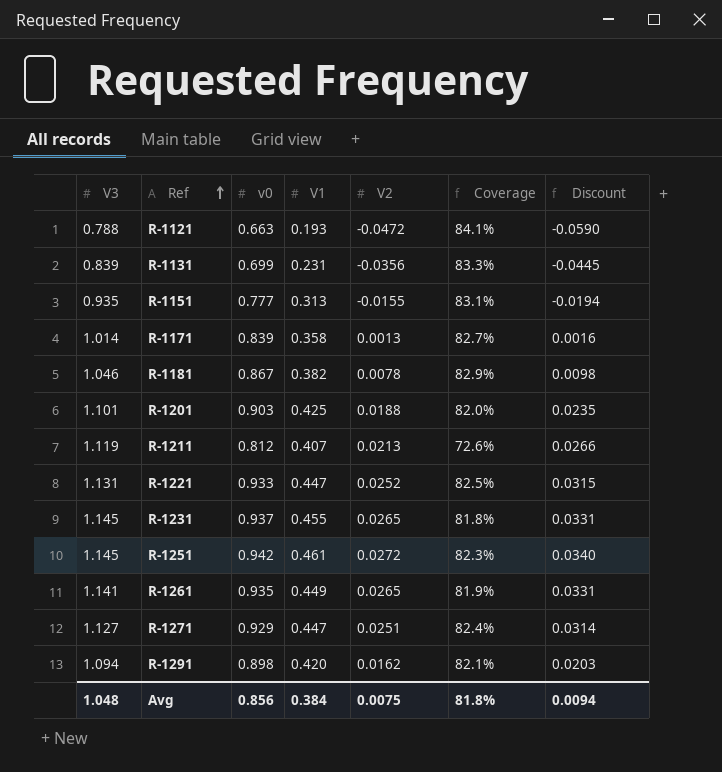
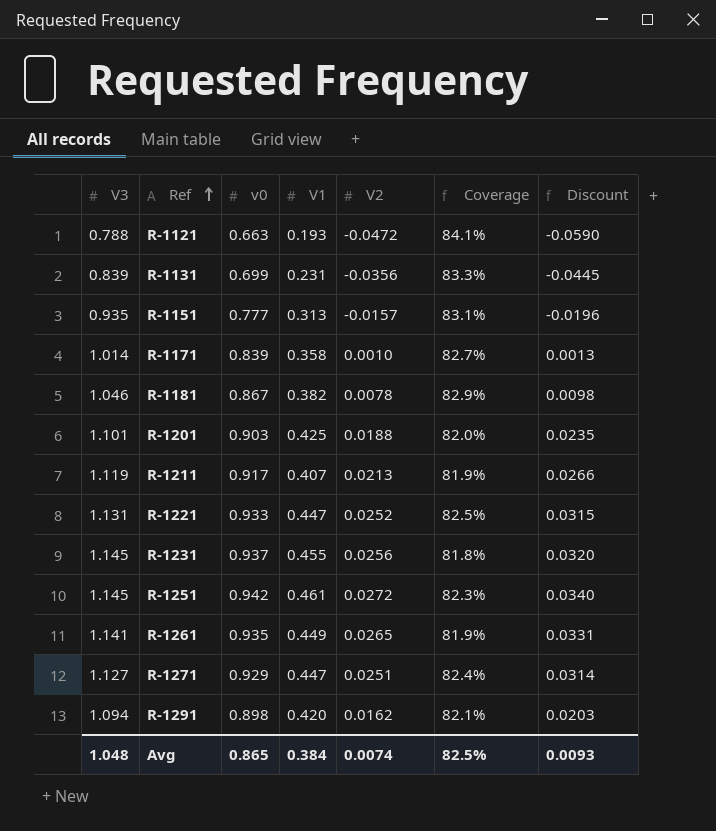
R-1151 | V2: -0.0155 -> -0.0157
R-1151 | Discount: -0.0194 -> -0.0196
R-1171 | V2: 0.0013 -> 0.0010
R-1171 | Discount: 0.0016 -> 0.0013
R-1211 | v0: 0.812 -> 0.917
R-1211 | Coverage: 72.6% -> 81.9%
R-1231 | V2: 0.0265 -> 0.0256
R-1231 | Discount: 0.0331 -> 0.0320
Avg | v0: 0.856 -> 0.865
Avg | V2: 0.0075 -> 0.0074
Avg | Coverage: 81.8% -> 82.5%
Avg | Discount: 0.0094 -> 0.0093

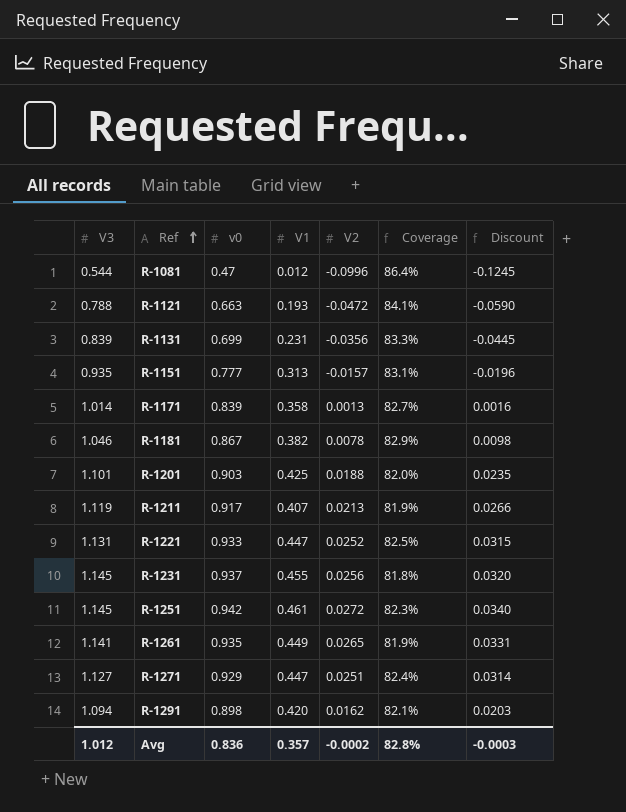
row R-1081: none -> 0.544 | 0.47 | 0.012 | -0.0996 | 86.4% | -0.1245
R-1171 | V2: 0.0010 -> 0.0013
R-1171 | Discount: 0.0013 -> 0.0016
Avg | V3: 1.048 -> 1.012
Avg | v0: 0.865 -> 0.836
Avg | V1: 0.384 -> 0.357
Avg | V2: 0.0074 -> -0.0002
Avg | Coverage: 82.5% -> 82.8%
Avg | Discount: 0.0093 -> -0.0003

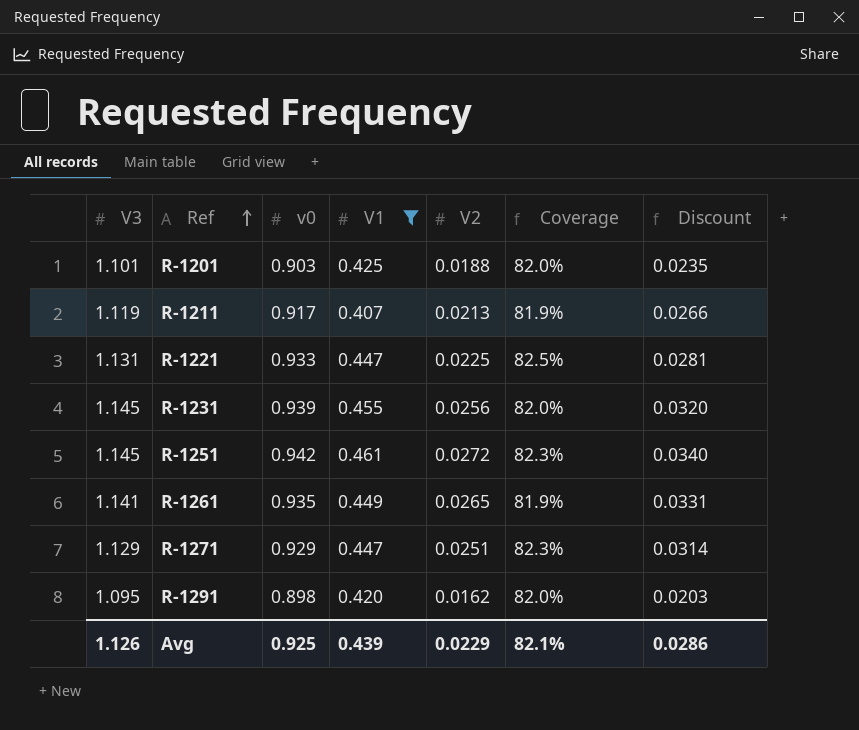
filter: none -> V1 >= 0.407
R-1221 | V2: 0.0252 -> 0.0225
R-1221 | Discount: 0.0315 -> 0.0281
R-1231 | v0: 0.937 -> 0.939
R-1231 | Coverage: 81.8% -> 82.0%
R-1271 | V3: 1.127 -> 1.129
R-1271 | Coverage: 82.4% -> 82.3%
R-1291 | V3: 1.094 -> 1.095
R-1291 | Coverage: 82.1% -> 82.0%
Avg | V3: 1.012 -> 1.126
Avg | v0: 0.836 -> 0.925
Avg | V1: 0.357 -> 0.439
Avg | V2: -0.0002 -> 0.0229
Avg | Coverage: 82.8% -> 82.1%
Avg | Discount: -0.0003 -> 0.0286

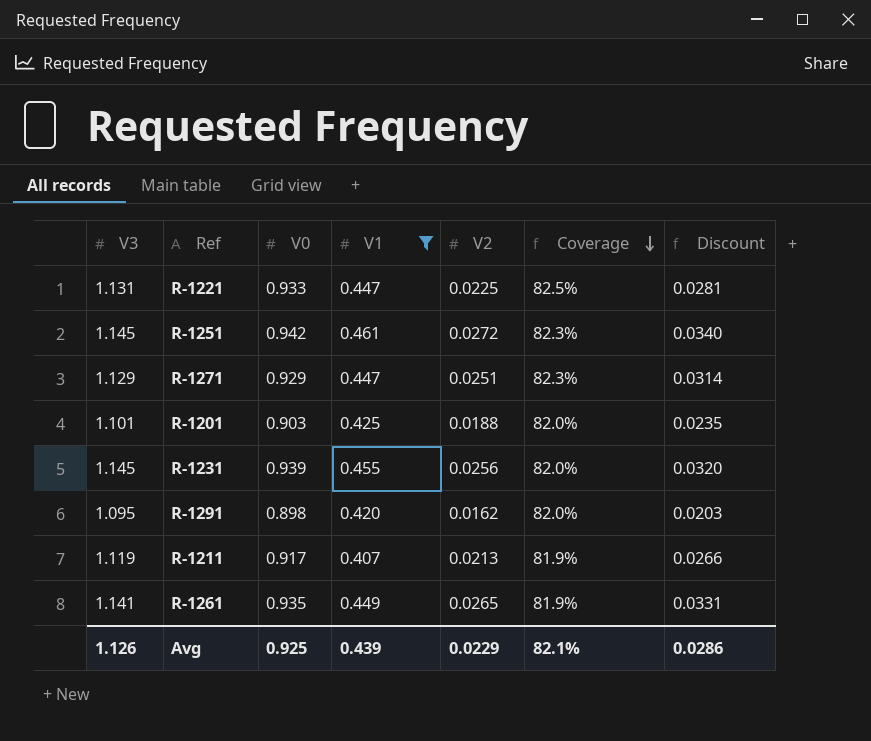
row order: Ref ascending -> Coverage descending
column name: v0 -> V0

